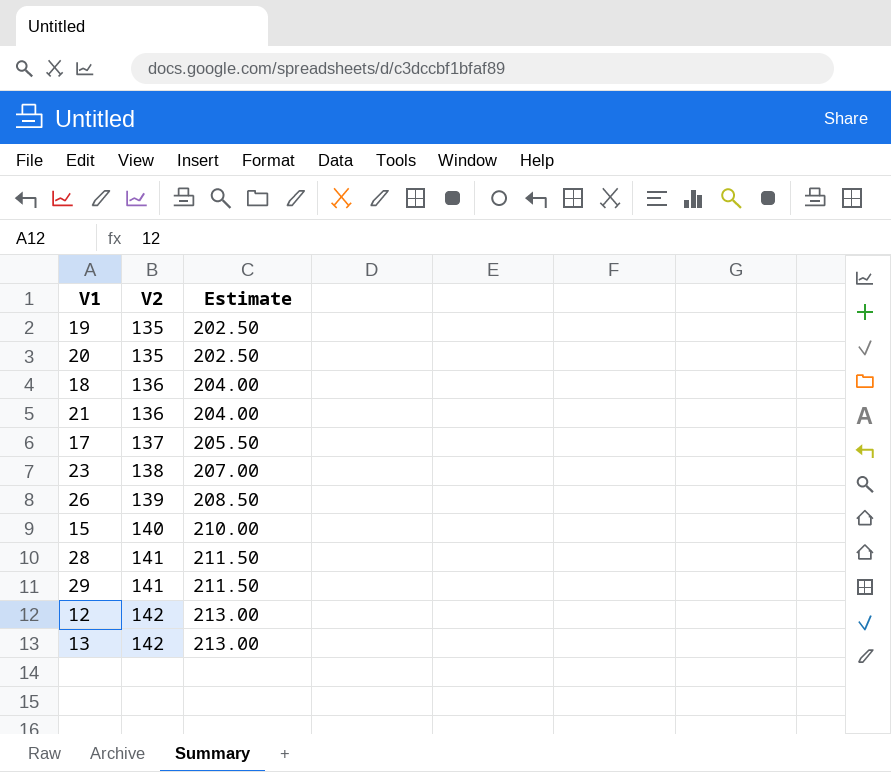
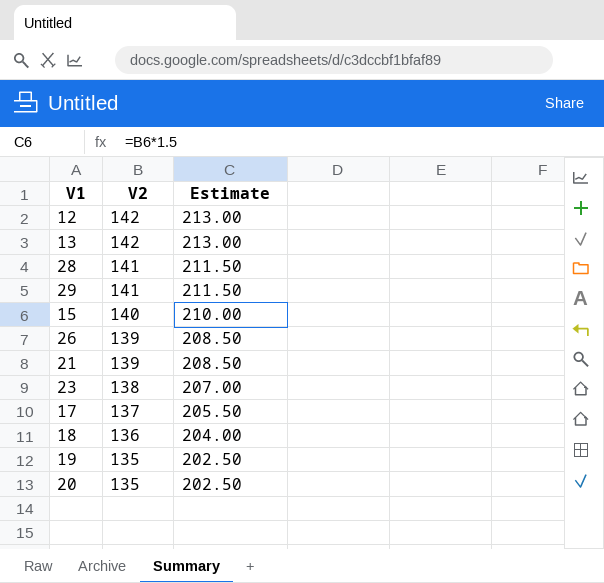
row order: V2 ascending -> V2 descending
21 | V2: 136 -> 139
21 | Estimate: 204.00 -> 208.50

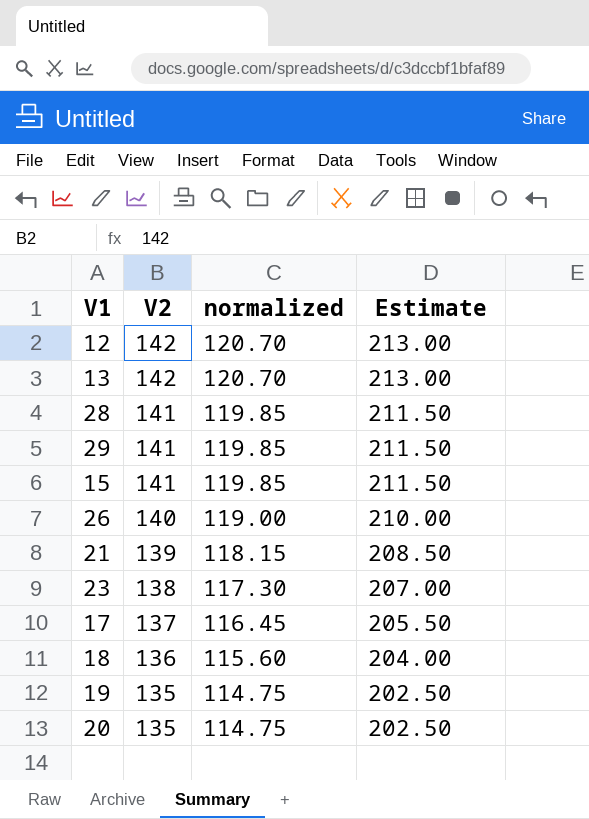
column normalized | formula: none -> [V2] * 0.85
15 | V2: 140 -> 141
15 | Estimate: 210.00 -> 211.50
26 | V2: 139 -> 140
26 | Estimate: 208.50 -> 210.00

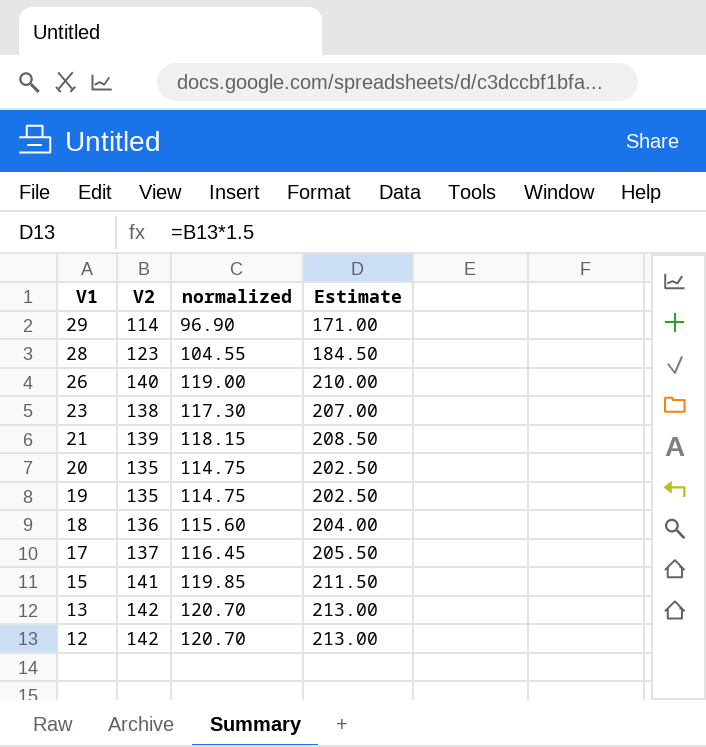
row order: V2 descending -> V1 descending
29 | V2: 141 -> 114
29 | normalized: 119.85 -> 96.90
29 | Estimate: 211.50 -> 171.00
28 | V2: 141 -> 123
28 | normalized: 119.85 -> 104.55
28 | Estimate: 211.50 -> 184.50

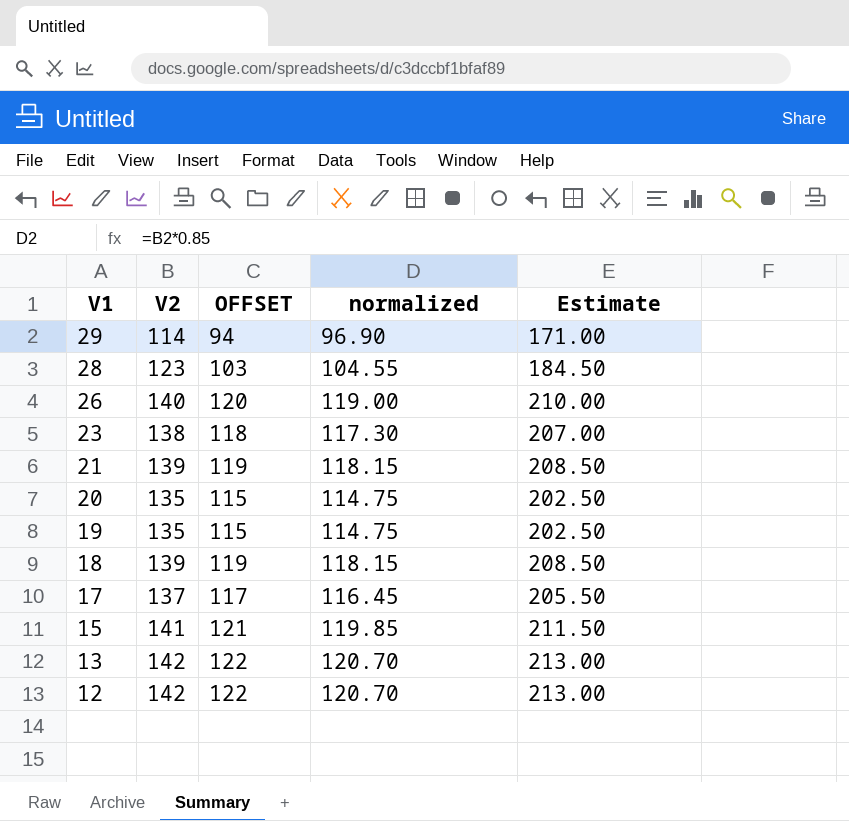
column OFFSET | formula: none -> [V2] - 20
18 | V2: 136 -> 139
18 | normalized: 115.60 -> 118.15
18 | Estimate: 204.00 -> 208.50

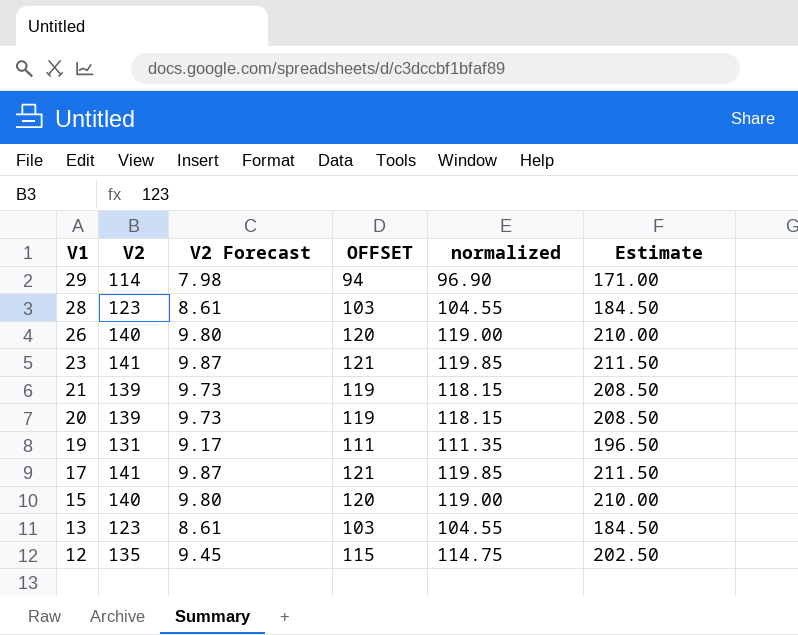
column V2 Forecast | formula: none -> [V2] * 0.07
row 18: 139 | 119 | 118.15 | 208.50 -> none
23 | V2: 138 -> 141
23 | OFFSET: 118 -> 121
23 | normalized: 117.30 -> 119.85
23 | Estimate: 207.00 -> 211.50
20 | V2: 135 -> 139
20 | OFFSET: 115 -> 119
20 | normalized: 114.75 -> 118.15
20 | Estimate: 202.50 -> 208.50
19 | V2: 135 -> 131
19 | OFFSET: 115 -> 111
19 | normalized: 114.75 -> 111.35
19 | Estimate: 202.50 -> 196.50
17 | V2: 137 -> 141
17 | OFFSET: 117 -> 121
17 | normalized: 116.45 -> 119.85
17 | Estimate: 205.50 -> 211.50
15 | V2: 141 -> 140
15 | OFFSET: 121 -> 120
15 | normalized: 119.85 -> 119.00
15 | Estimate: 211.50 -> 210.00
13 | V2: 142 -> 123
13 | OFFSET: 122 -> 103
13 | normalized: 120.70 -> 104.55
13 | Estimate: 213.00 -> 184.50
12 | V2: 142 -> 135
12 | OFFSET: 122 -> 115
12 | normalized: 120.70 -> 114.75
12 | Estimate: 213.00 -> 202.50

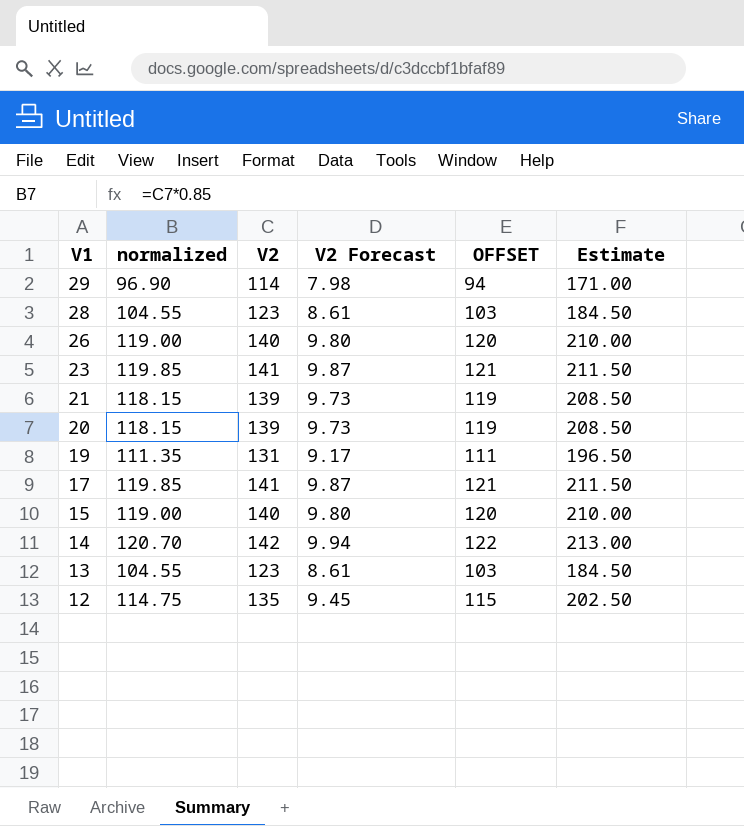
column normalized | position: 5 -> 2
row 14: none -> 120.70 | 142 | 9.94 | 122 | 213.00

